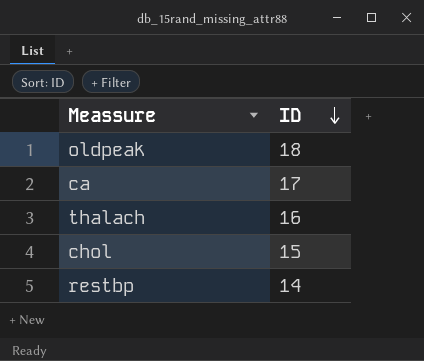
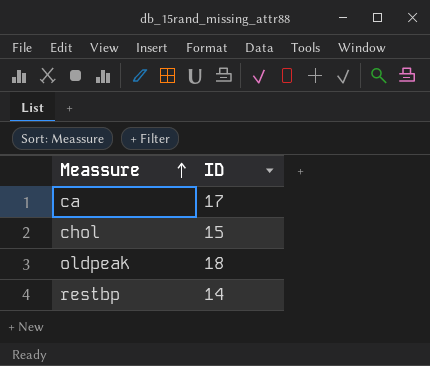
row order: ID descending -> Meassure ascending
row thalach: 16 -> none

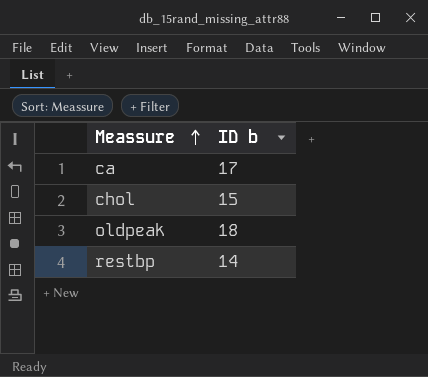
column name: ID -> ID b

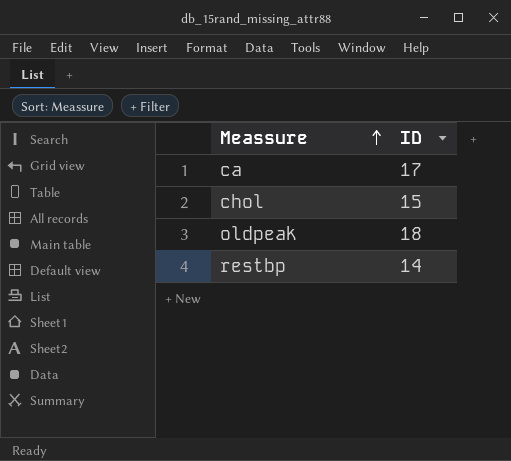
column name: ID b -> ID

